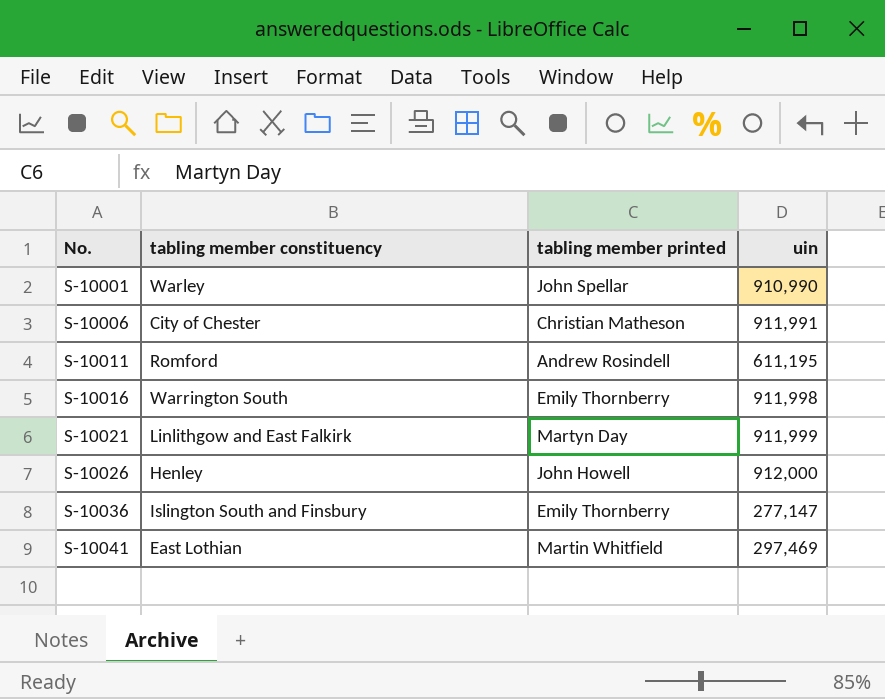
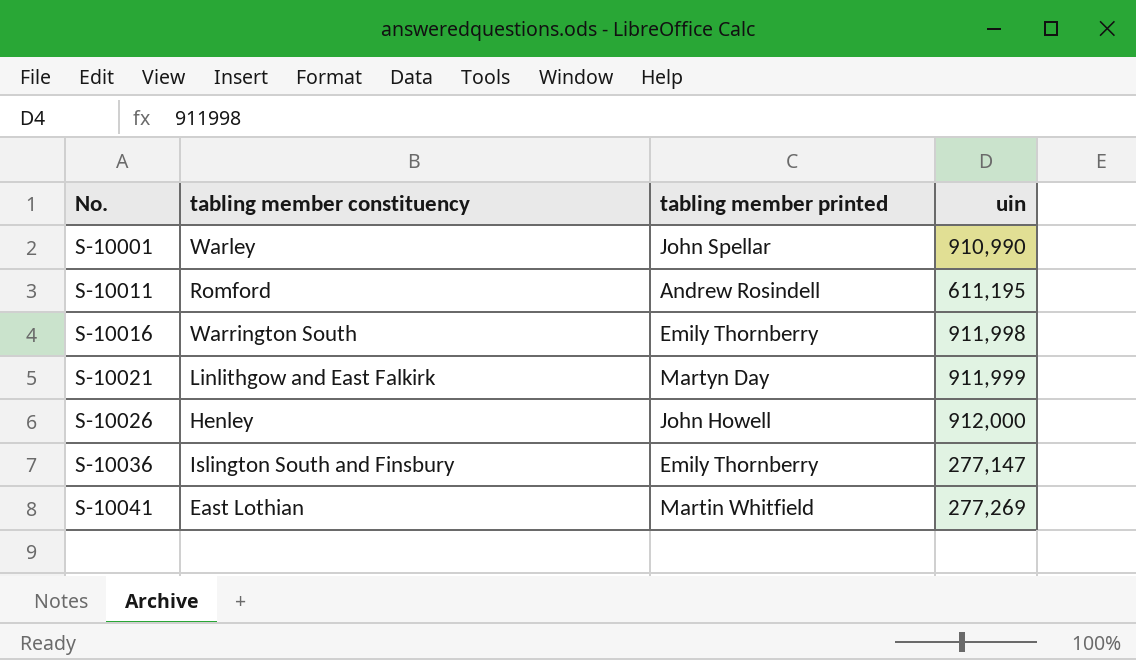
row S-10006: City of Chester | Christian Matheson | 911,991 -> none
S-10041 | uin: 297,469 -> 277,269

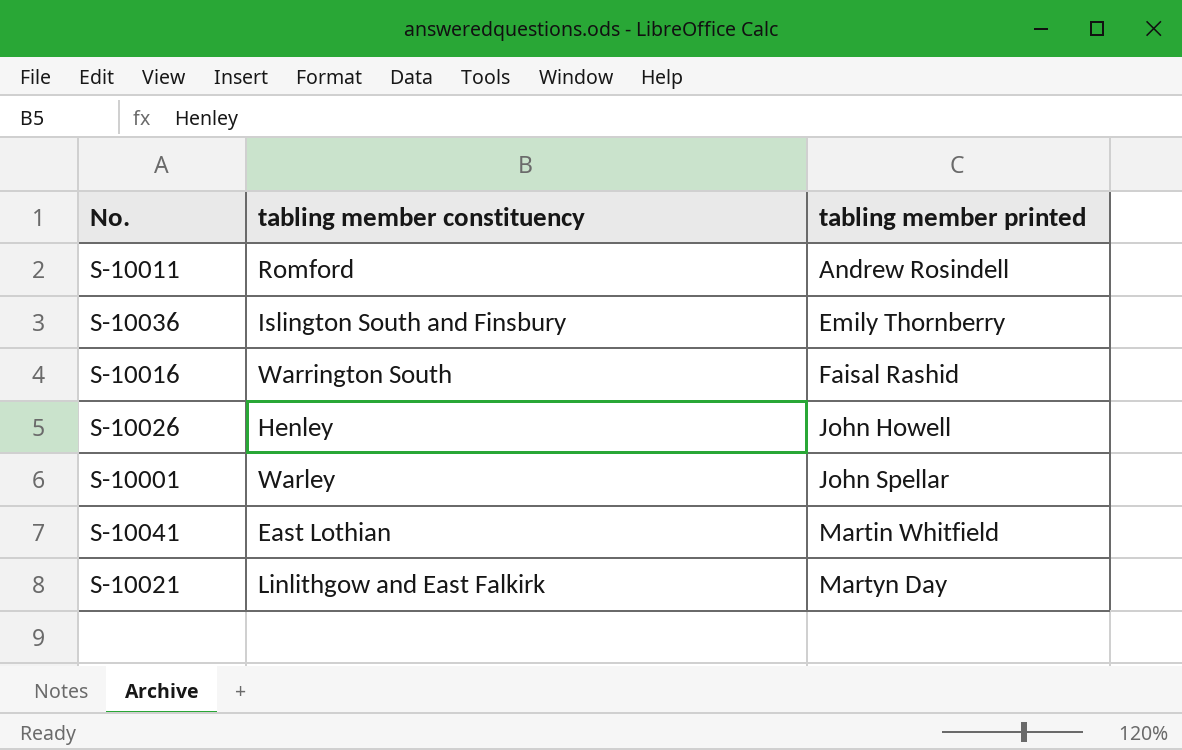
row order: No. ascending -> tabling member printed ascending
column uin | position: 4 -> none
S-10016 | tabling member printed: Emily Thornberry -> Faisal Rashid

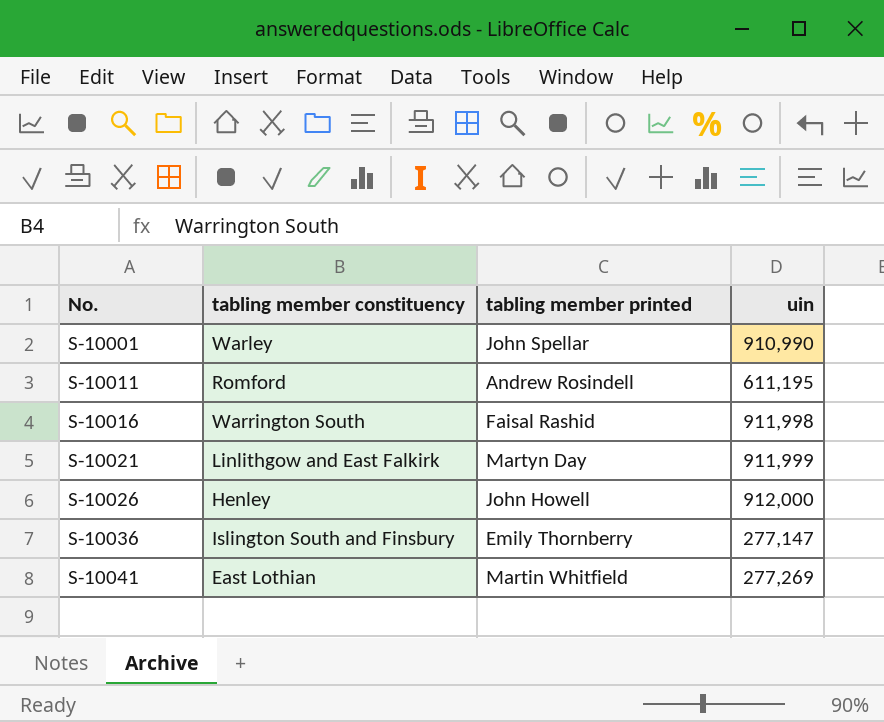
row order: tabling member printed ascending -> No. ascending
column uin | position: none -> 4

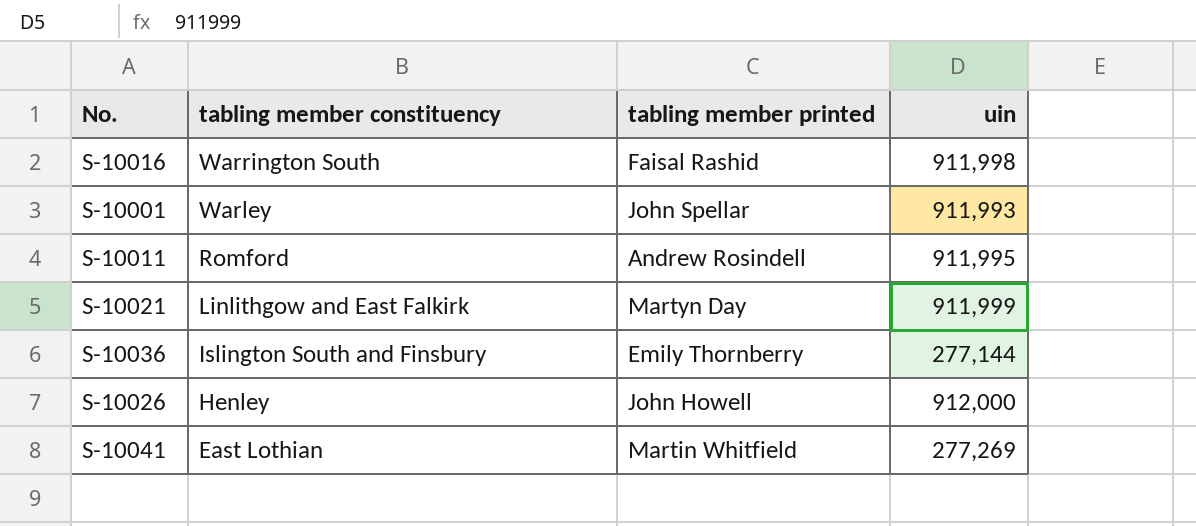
row order: No. ascending -> tabling member constituency descending
S-10001 | uin: 910,990 -> 911,993
S-10011 | uin: 611,195 -> 911,995
S-10036 | uin: 277,147 -> 277,144

